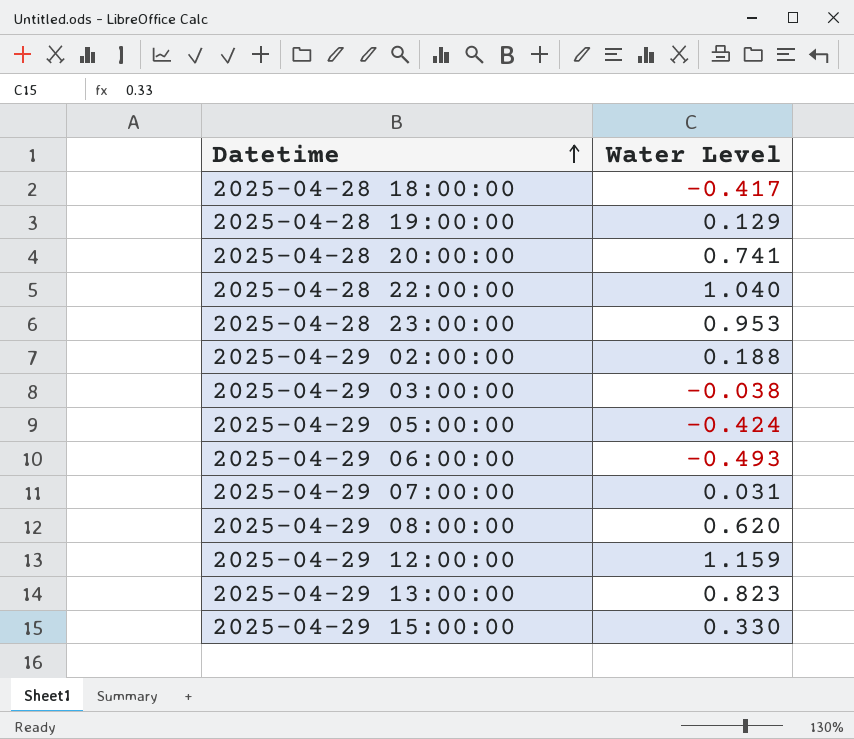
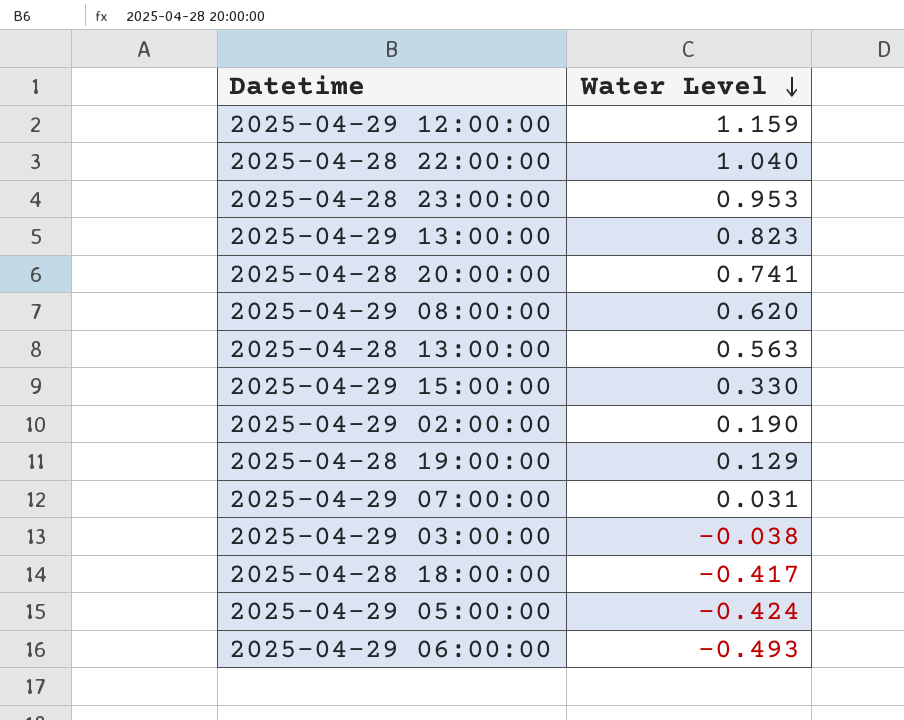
row order: Datetime ascending -> Water Level descending
row 2025-04-28 13:00:00: none -> 0.563
2025-04-29 02:00:00 | Water Level: 0.188 -> 0.190

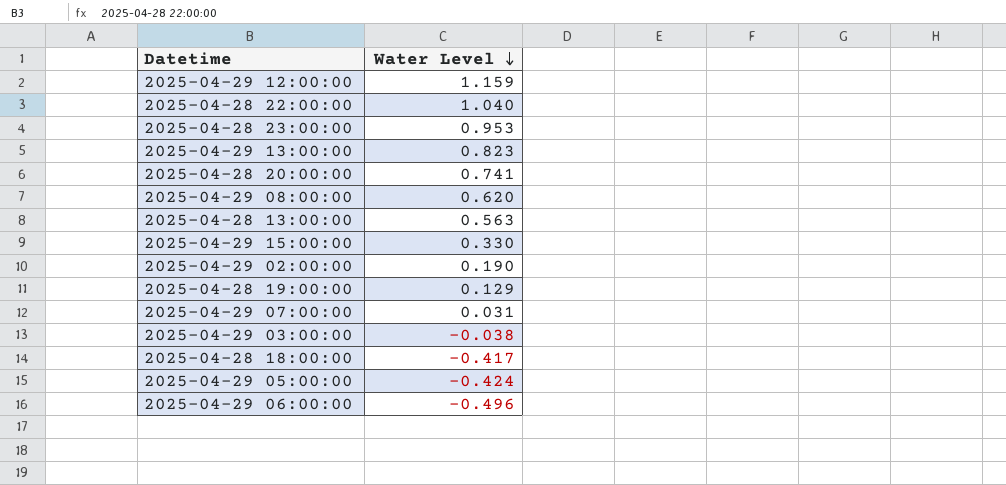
2025-04-29 06:00:00 | Water Level: -0.493 -> -0.496

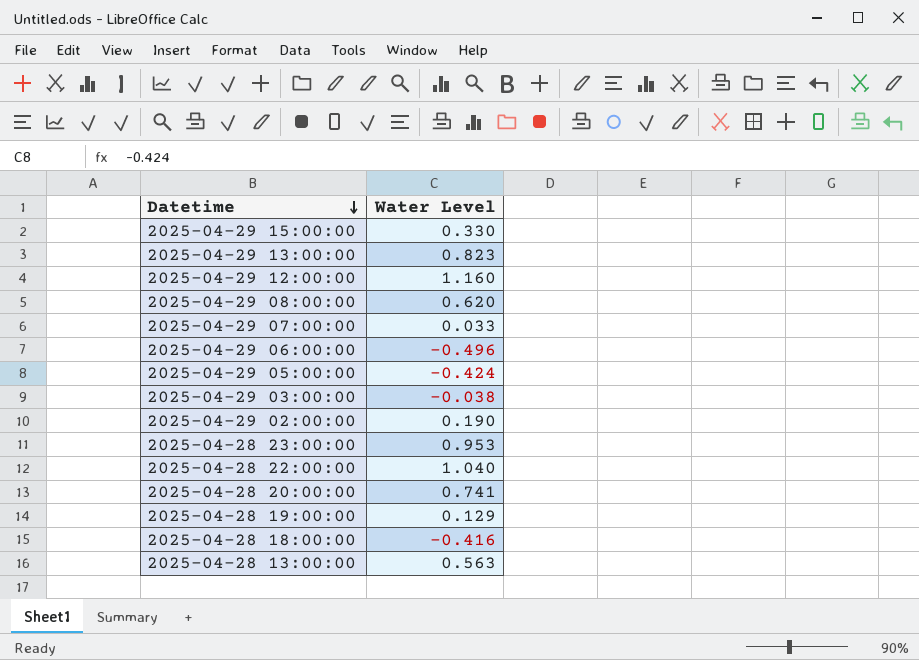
row order: Water Level descending -> Datetime descending
2025-04-29 12:00:00 | Water Level: 1.159 -> 1.160
2025-04-29 07:00:00 | Water Level: 0.031 -> 0.033
2025-04-28 18:00:00 | Water Level: -0.417 -> -0.416

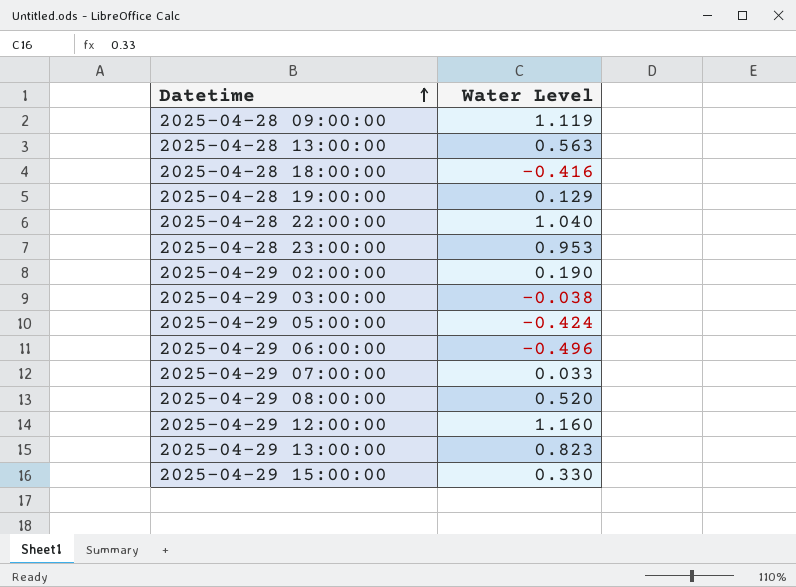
row order: Datetime descending -> Datetime ascending
row 2025-04-28 20:00:00: 0.741 -> none
row 2025-04-28 09:00:00: none -> 1.119
2025-04-29 08:00:00 | Water Level: 0.620 -> 0.520

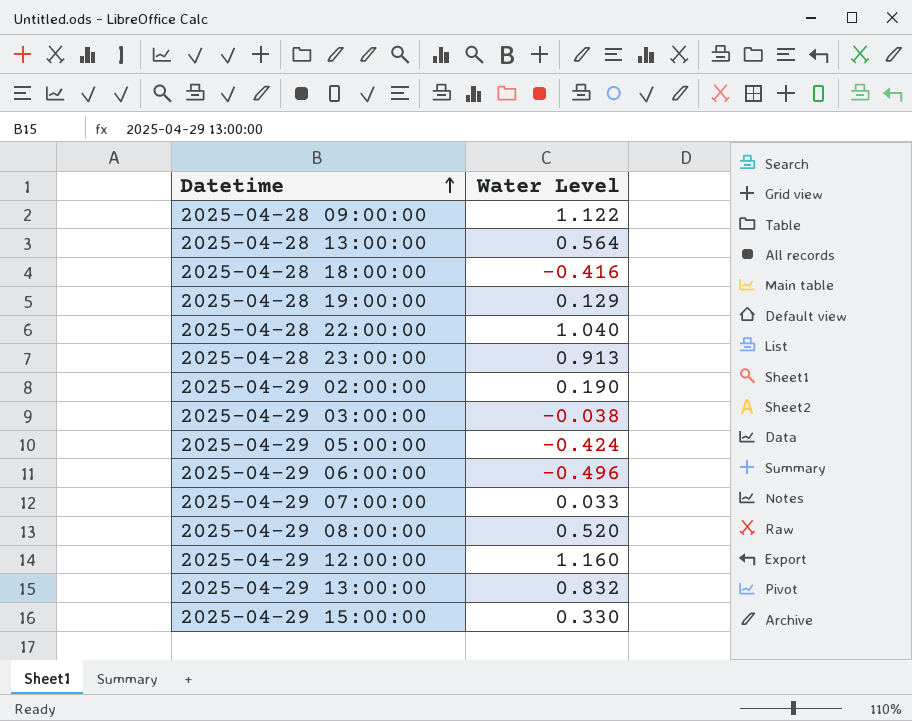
2025-04-28 09:00:00 | Water Level: 1.119 -> 1.122
2025-04-28 13:00:00 | Water Level: 0.563 -> 0.564
2025-04-28 23:00:00 | Water Level: 0.953 -> 0.913
2025-04-29 13:00:00 | Water Level: 0.823 -> 0.832

